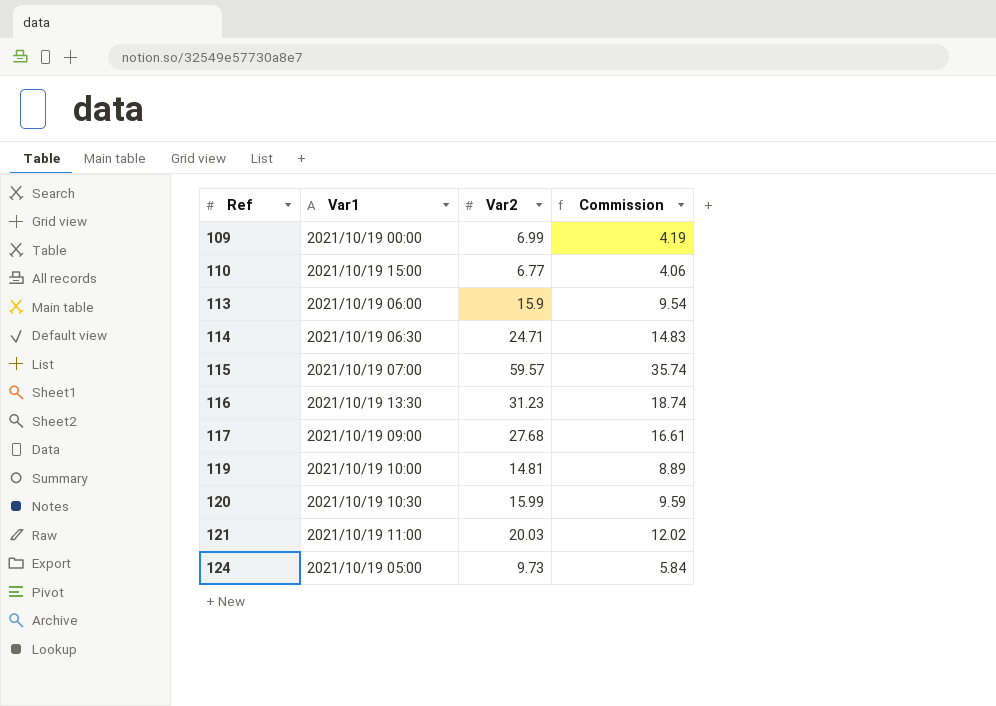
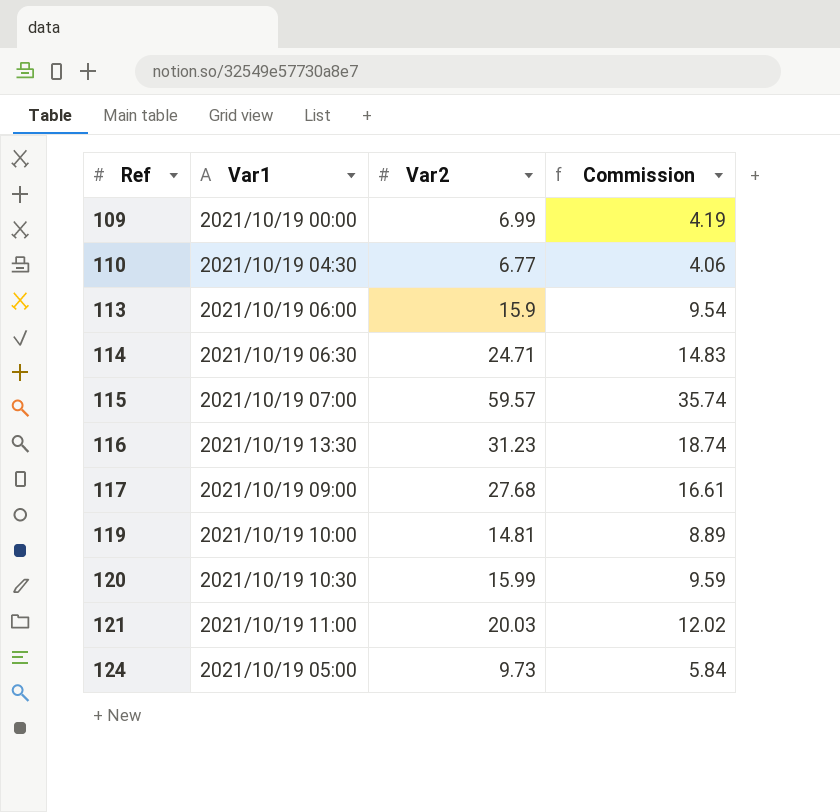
110 | Var1: 2021/10/19 15:00 -> 2021/10/19 04:30

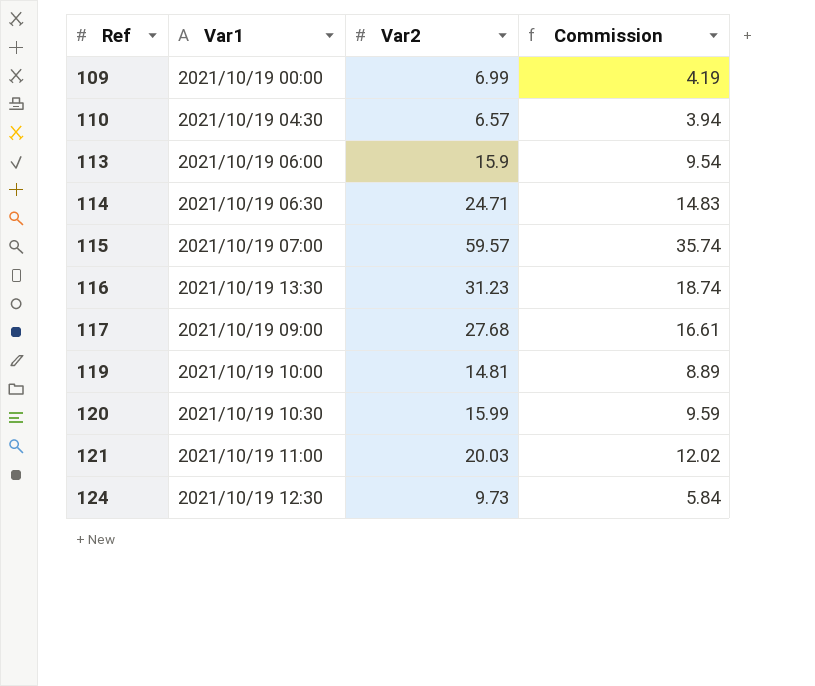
110 | Var2: 6.77 -> 6.57
110 | Commission: 4.06 -> 3.94
124 | Var1: 2021/10/19 05:00 -> 2021/10/19 12:30

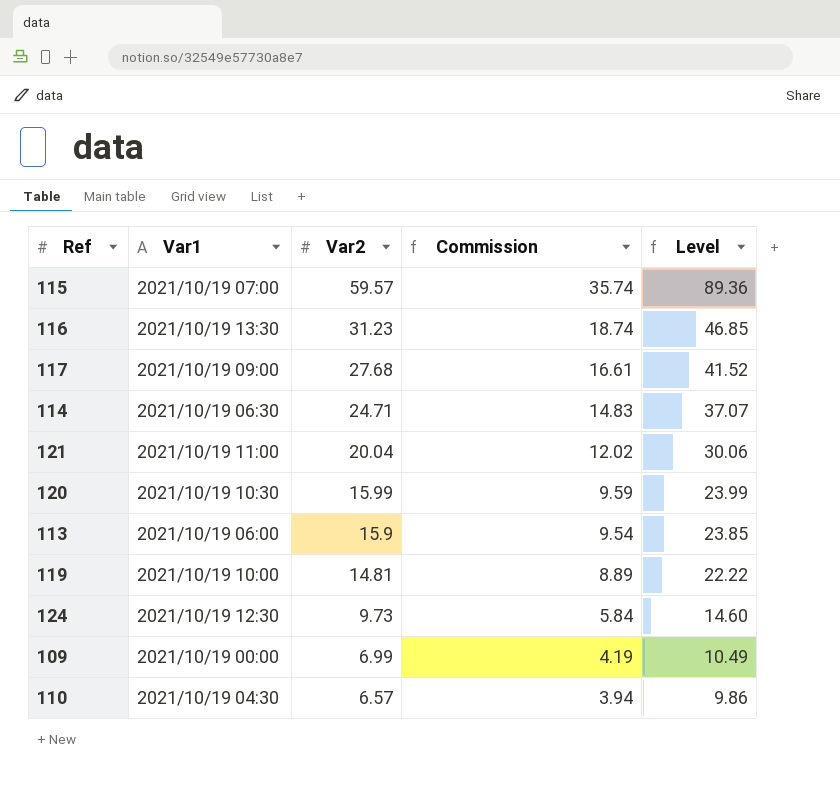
row order: Ref ascending -> Var2 descending
column Level | formula: none -> [Var2] * 1.5
121 | Var2: 20.03 -> 20.04

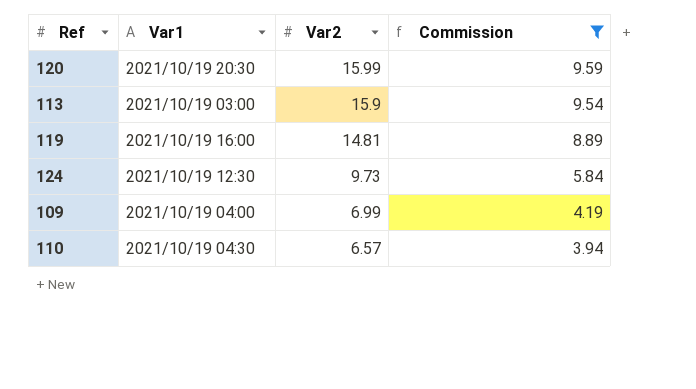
filter: none -> Commission <= 9.59
column Level | formula: [Var2] * 1.5 -> none
120 | Var1: 2021/10/19 10:30 -> 2021/10/19 20:30
113 | Var1: 2021/10/19 06:00 -> 2021/10/19 03:00
119 | Var1: 2021/10/19 10:00 -> 2021/10/19 16:00
109 | Var1: 2021/10/19 00:00 -> 2021/10/19 04:00

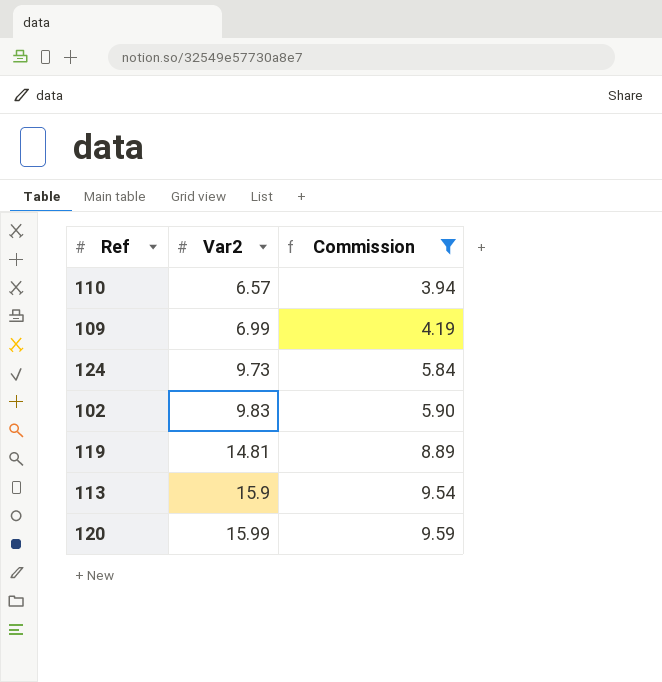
row order: Var2 descending -> Var2 ascending
column Var1 | position: 2 -> none
row 102: none -> 9.83 | 5.90

